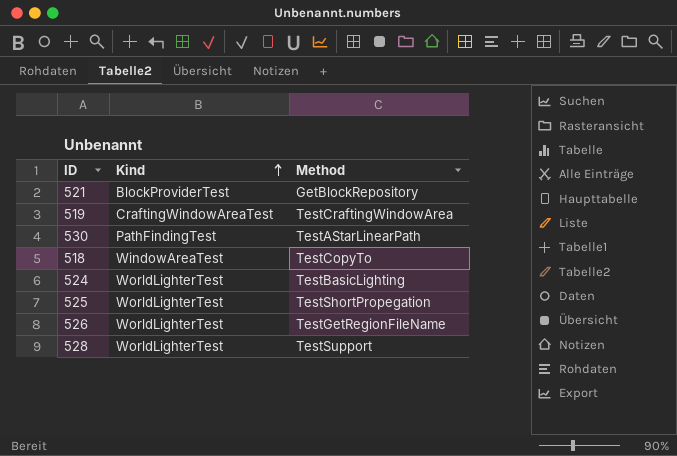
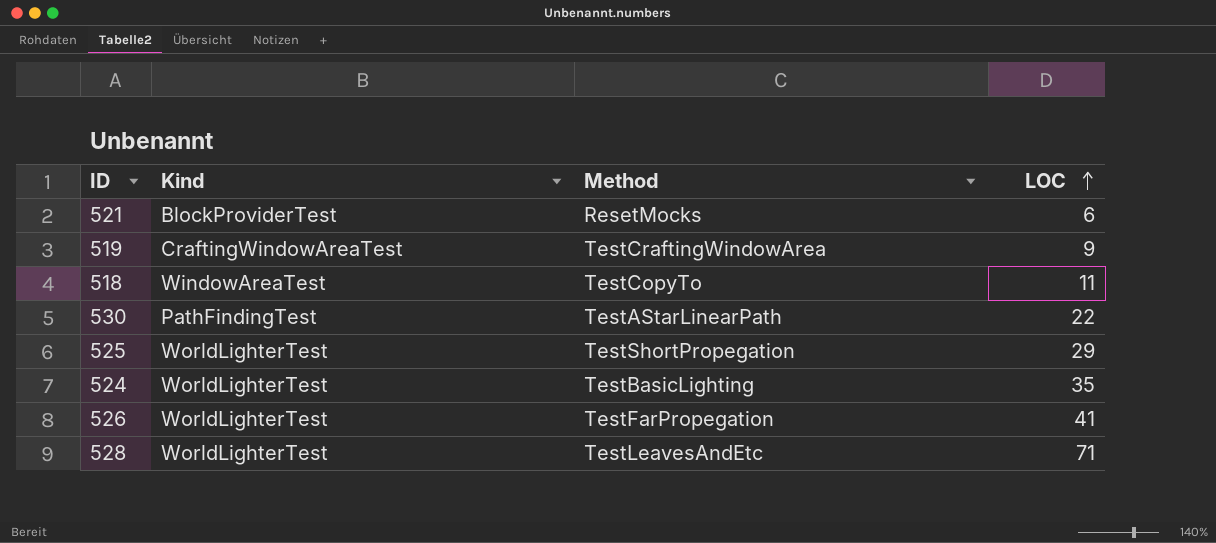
row order: Kind ascending -> LOC ascending
column LOC | position: none -> 4
521 | Method: GetBlockRepository -> ResetMocks
526 | Method: TestGetRegionFileName -> TestFarPropegation
528 | Method: TestSupport -> TestLeavesAndEtc

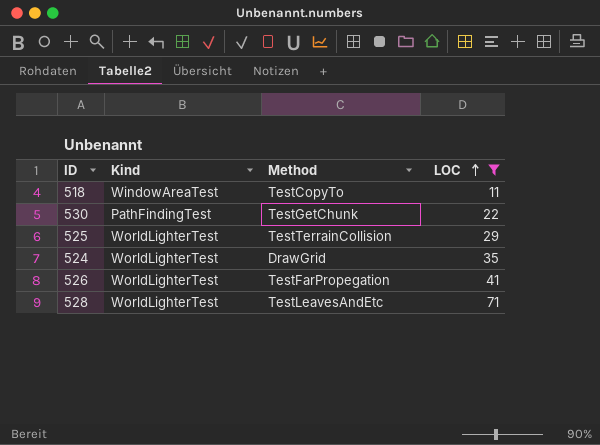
filter: none -> LOC >= 11
530 | Method: TestAStarLinearPath -> TestGetChunk
525 | Method: TestShortPropegation -> TestTerrainCollision
524 | Method: TestBasicLighting -> DrawGrid

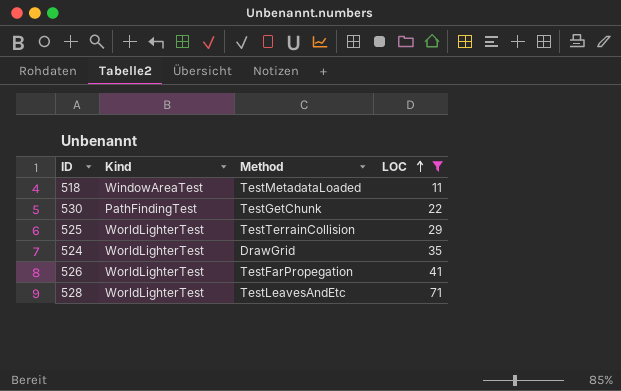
518 | Method: TestCopyTo -> TestMetadataLoaded

